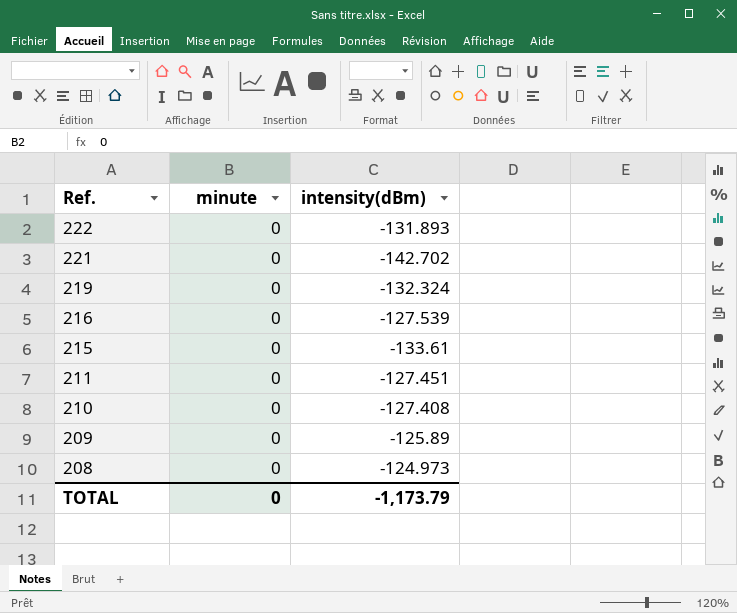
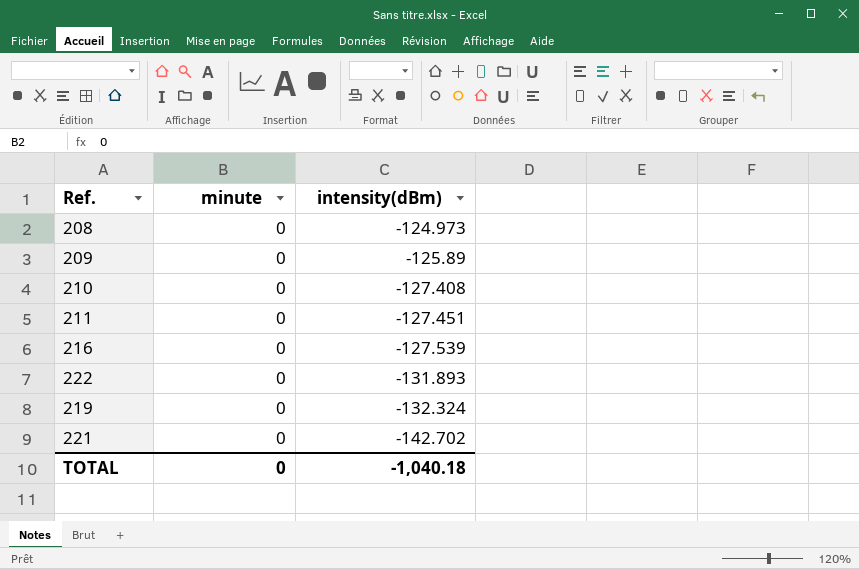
row order: Ref. descending -> intensity(dBm) descending
row 215: 0 | -133.61 -> none
TOTAL | intensity(dBm): -1,173.79 -> -1,040.18

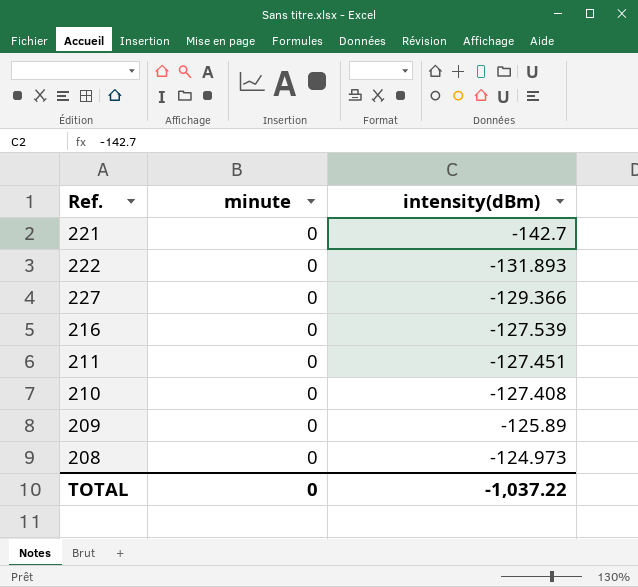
row order: intensity(dBm) descending -> intensity(dBm) ascending
row 219: 0 | -132.324 -> none
221 | intensity(dBm): -142.702 -> -142.7
row 227: none -> 0 | -129.366
TOTAL | intensity(dBm): -1,040.18 -> -1,037.22

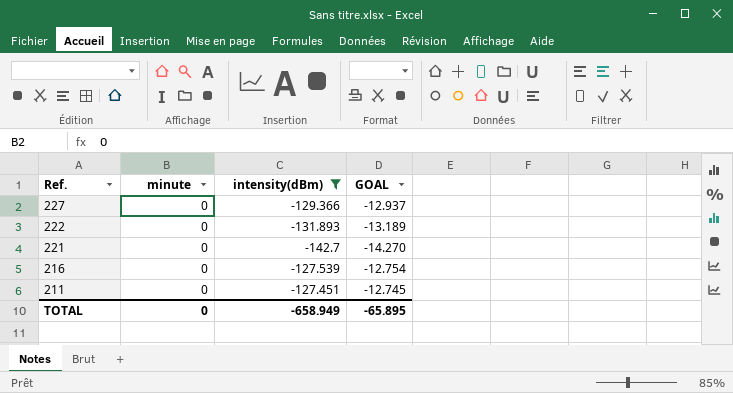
filter: none -> intensity(dBm) <= -127.451
row order: intensity(dBm) ascending -> Ref. descending
column GOAL | formula: none -> [intensity(dBm)] * 0.1
TOTAL | intensity(dBm): -1,037.22 -> -658.949

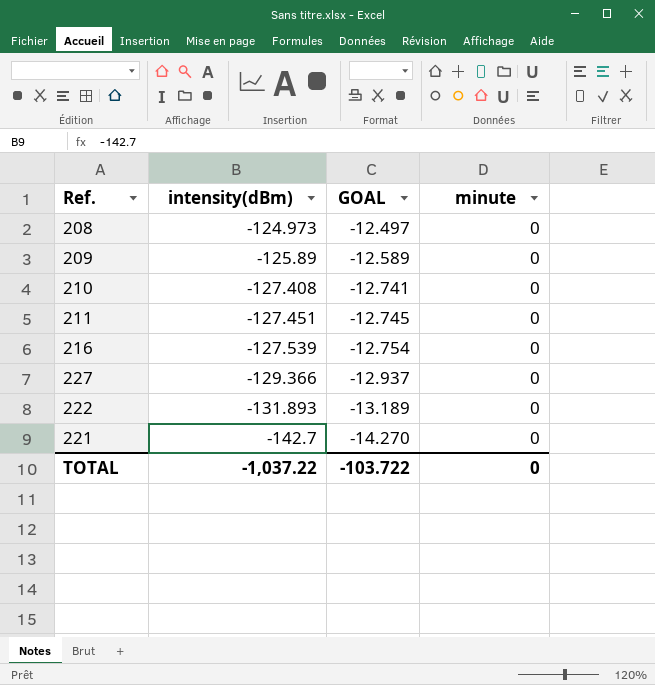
filter: intensity(dBm) <= -127.451 -> none
row order: Ref. descending -> intensity(dBm) descending
column minute | position: 2 -> 4
TOTAL | intensity(dBm): -658.949 -> -1,037.22
TOTAL | GOAL: -65.895 -> -103.722

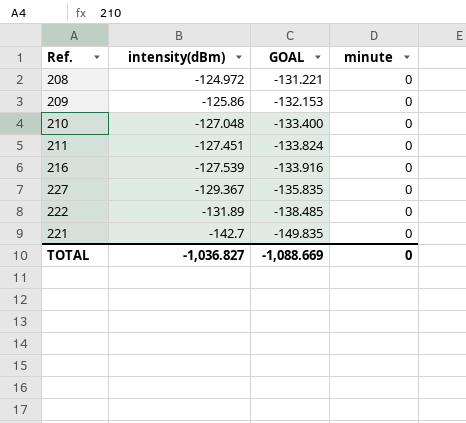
column GOAL | formula: [intensity(dBm)] * 0.1 -> [intensity(dBm)] * 1.05
208 | intensity(dBm): -124.973 -> -124.972
209 | intensity(dBm): -125.89 -> -125.86
210 | intensity(dBm): -127.408 -> -127.048
227 | intensity(dBm): -129.366 -> -129.367
222 | intensity(dBm): -131.893 -> -131.89
TOTAL | intensity(dBm): -1,037.22 -> -1,036.827
TOTAL | GOAL: -103.722 -> -1,088.669

